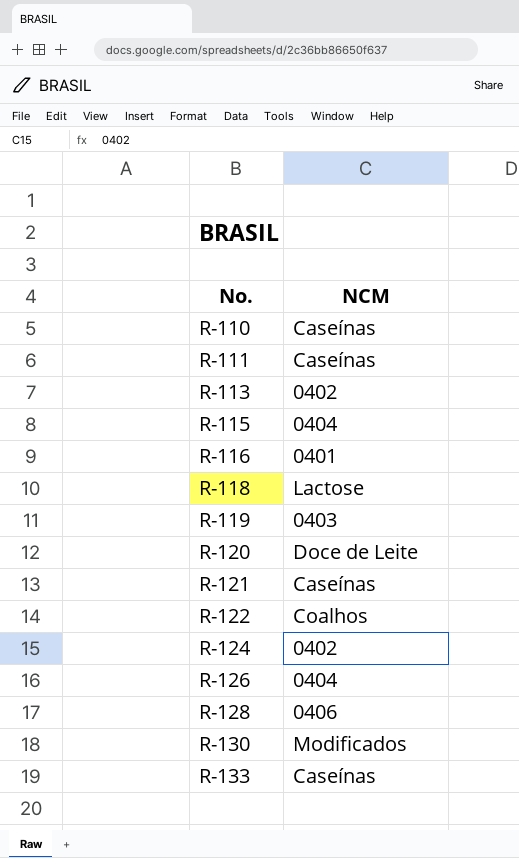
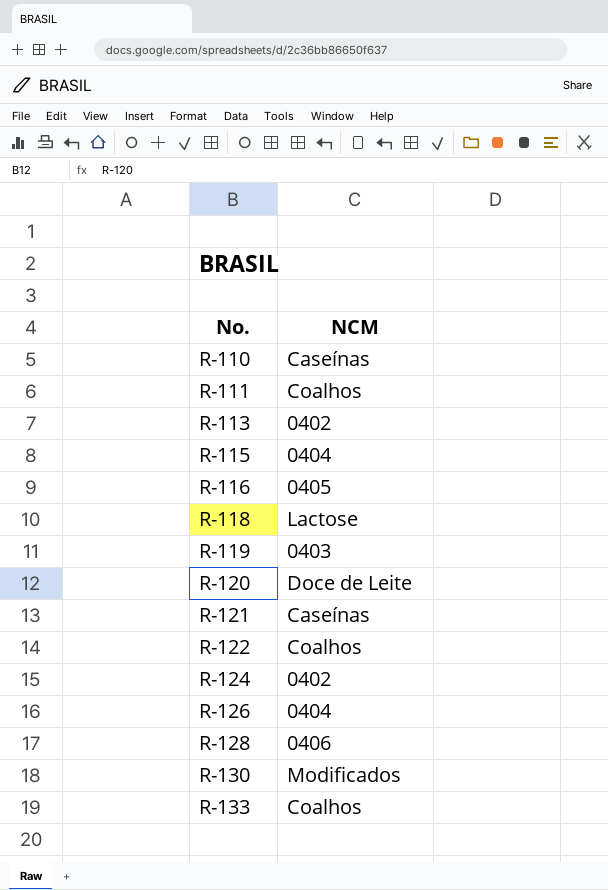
R-111 | NCM: Caseínas -> Coalhos
R-116 | NCM: 0401 -> 0405
R-133 | NCM: Caseínas -> Coalhos

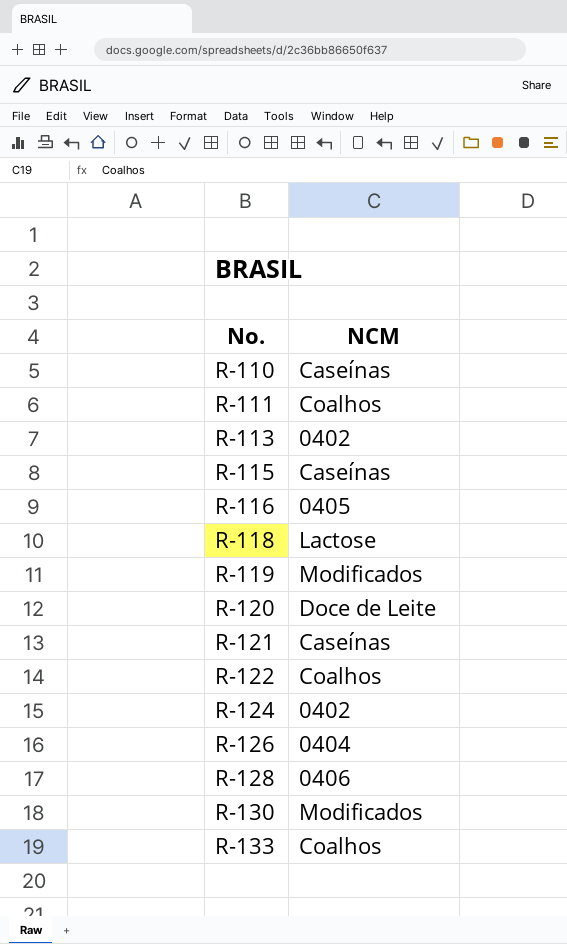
R-115 | NCM: 0404 -> Caseínas
R-119 | NCM: 0403 -> Modificados

